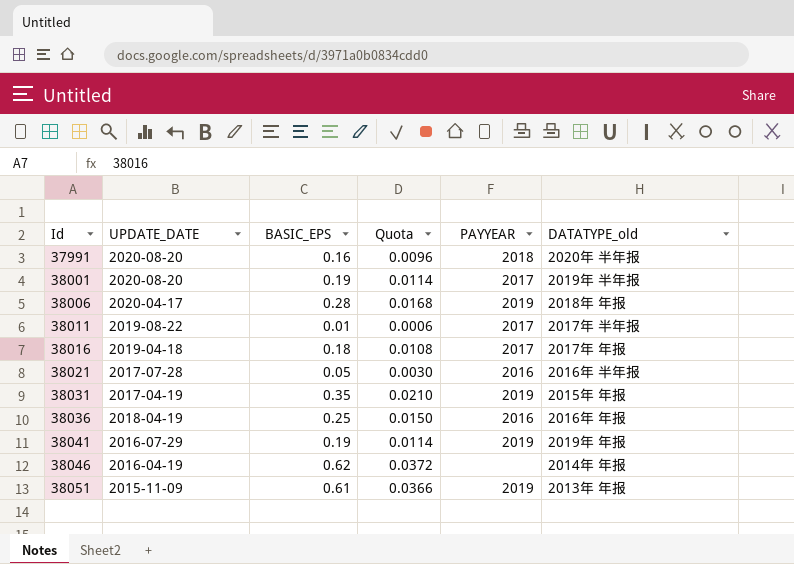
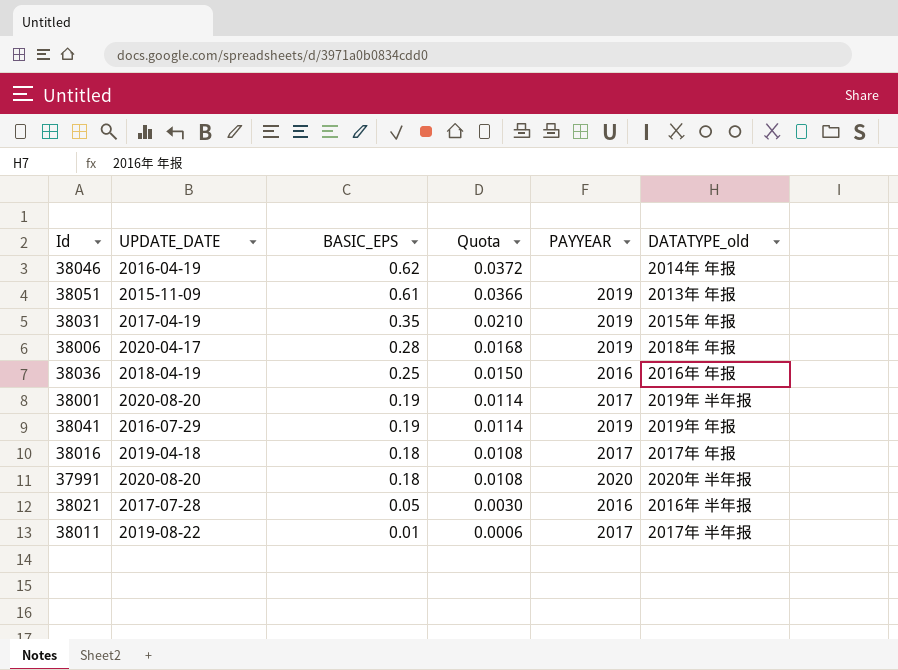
row order: Id ascending -> BASIC_EPS descending
37991 | BASIC_EPS: 0.16 -> 0.18
37991 | Quota: 0.0096 -> 0.0108
37991 | PAYYEAR: 2018 -> 2020

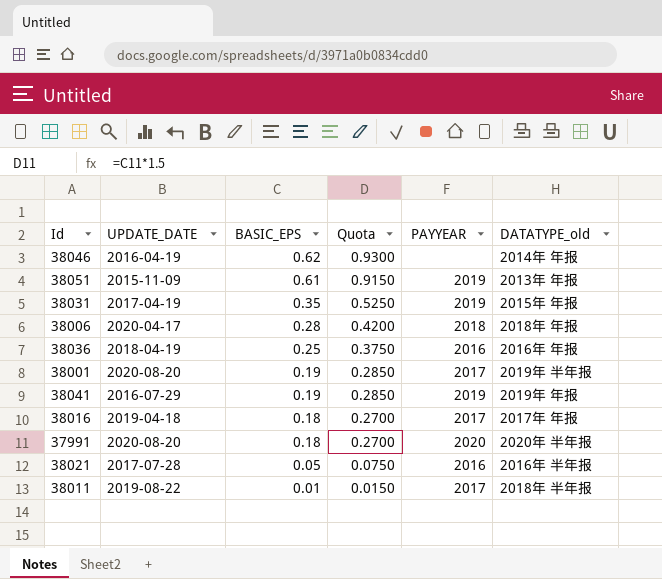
column Quota | formula: [BASIC_EPS] * 0.06 -> [BASIC_EPS] * 1.5
38006 | PAYYEAR: 2019 -> 2018
38011 | DATATYPE_old: 2017年 半年报 -> 2018年 半年报

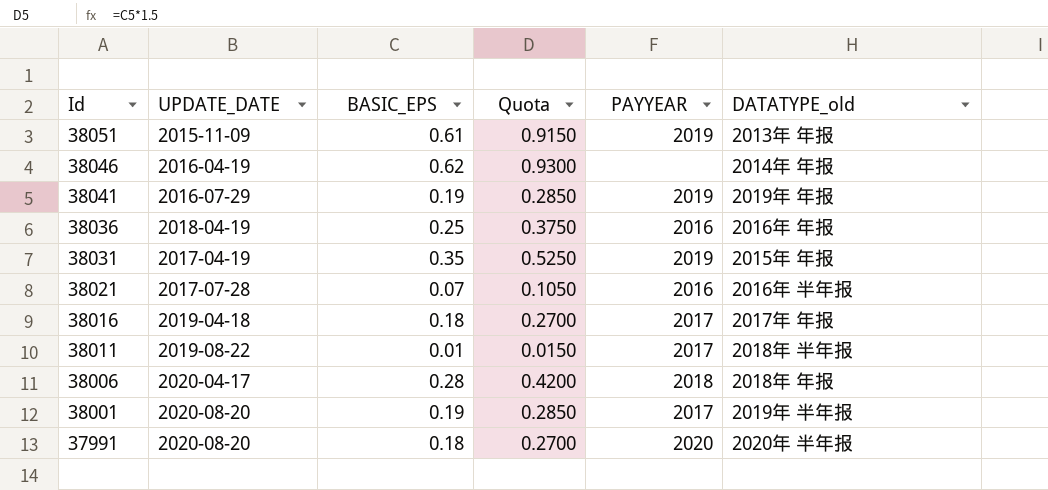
row order: BASIC_EPS descending -> Id descending
38021 | BASIC_EPS: 0.05 -> 0.07
38021 | Quota: 0.0750 -> 0.1050

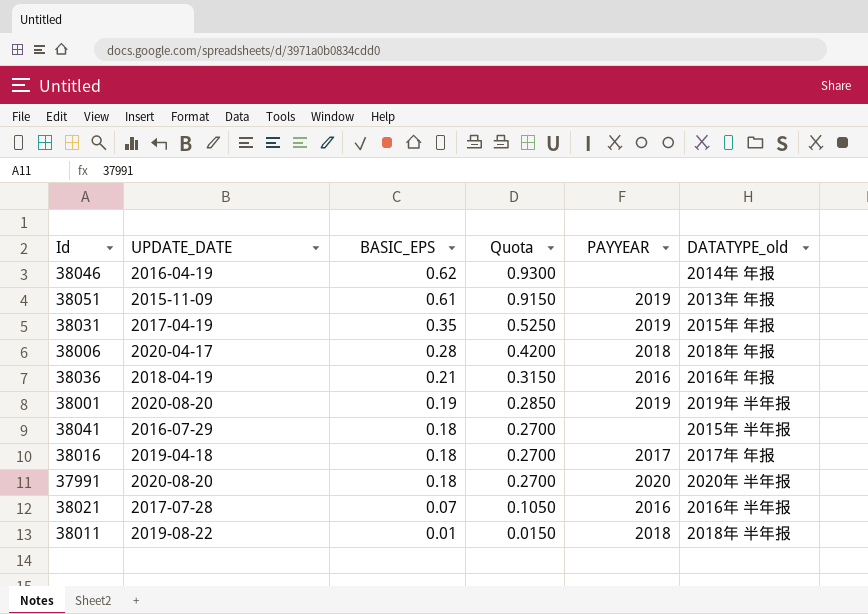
row order: Id descending -> BASIC_EPS descending
38036 | BASIC_EPS: 0.25 -> 0.21
38036 | Quota: 0.3750 -> 0.3150
38001 | PAYYEAR: 2017 -> 2019
38041 | BASIC_EPS: 0.19 -> 0.18
38041 | Quota: 0.2850 -> 0.2700
38041 | PAYYEAR: 2019 -> none
38041 | DATATYPE_old: 2019年 年报 -> 2015年 半年报
38011 | PAYYEAR: 2017 -> 2018

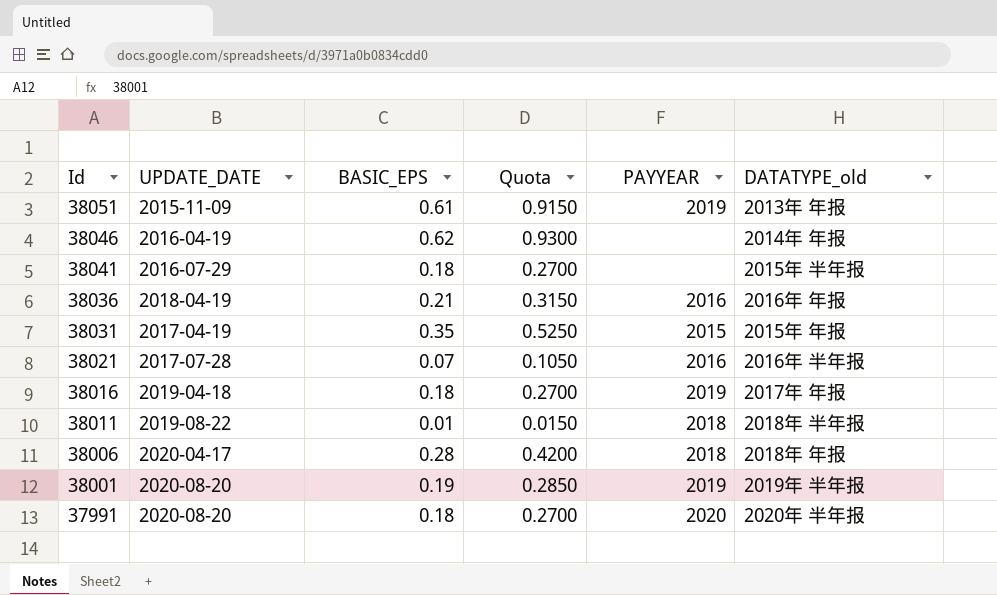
row order: BASIC_EPS descending -> Id descending
38031 | PAYYEAR: 2019 -> 2015
38016 | PAYYEAR: 2017 -> 2019

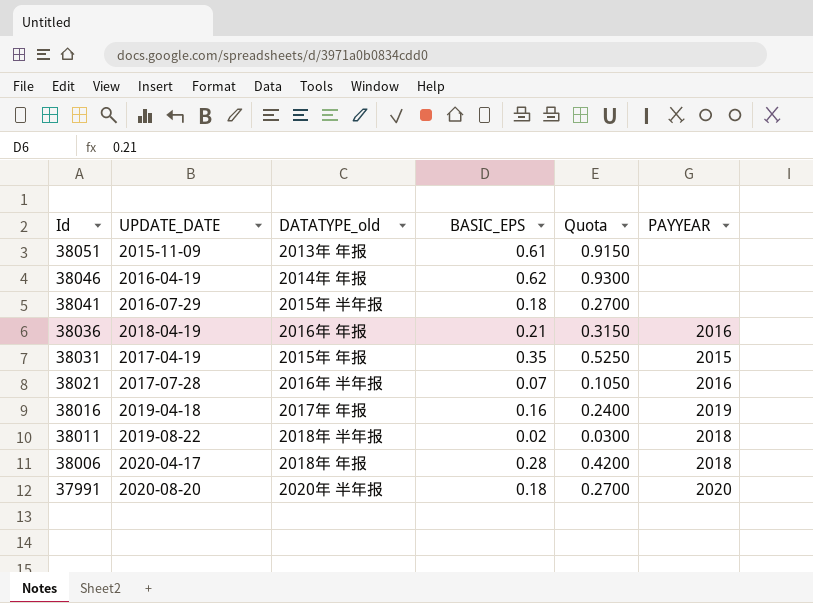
column DATATYPE_old | position: 6 -> 3
row 38001: 2020-08-20 | 0.19 | 0.2850 | 2019 | 2019年 半年报 -> none
38051 | PAYYEAR: 2019 -> none
38016 | BASIC_EPS: 0.18 -> 0.16
38016 | Quota: 0.2700 -> 0.2400
38011 | BASIC_EPS: 0.01 -> 0.02
38011 | Quota: 0.0150 -> 0.0300

